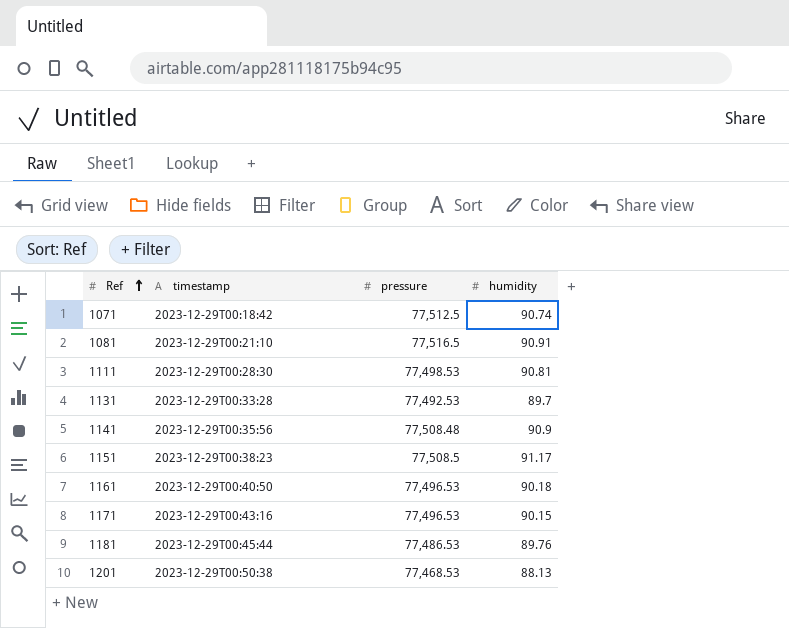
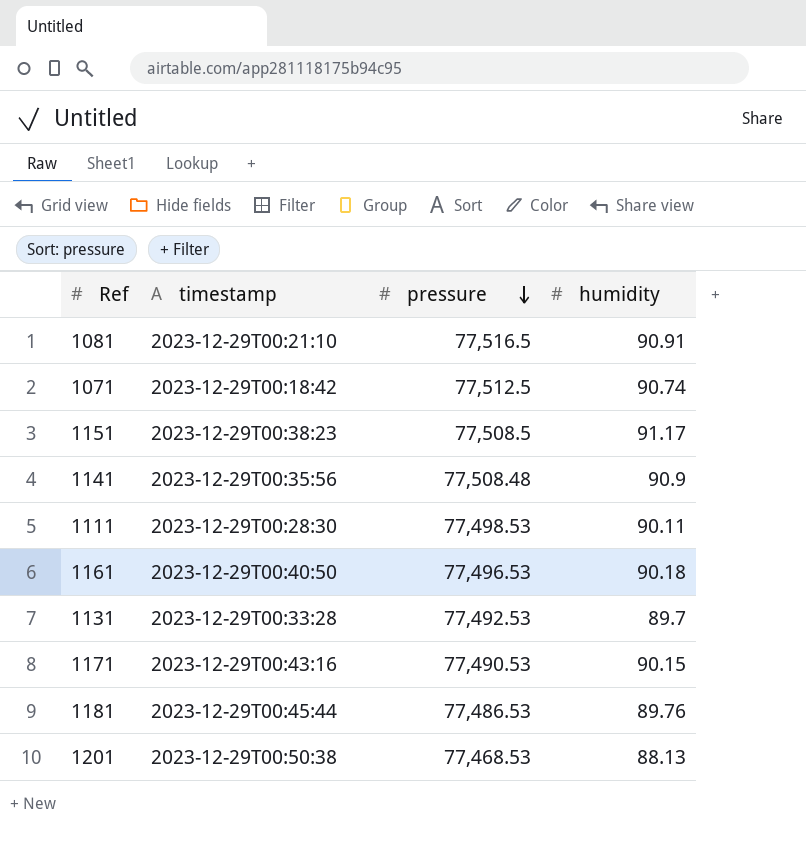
row order: Ref ascending -> pressure descending
1111 | humidity: 90.81 -> 90.11
1171 | pressure: 77,496.53 -> 77,490.53

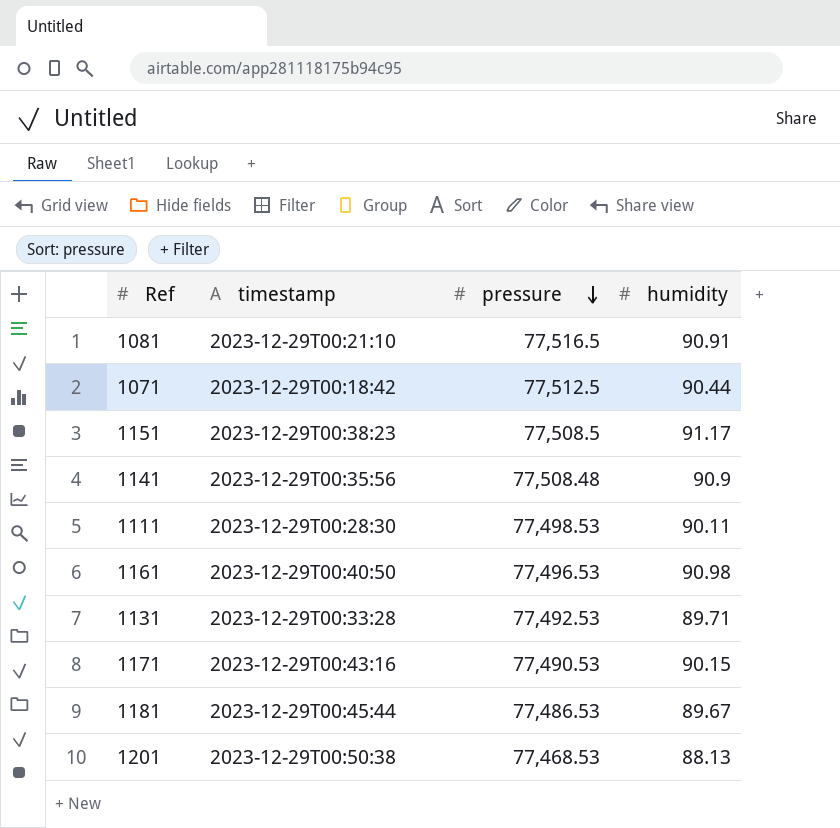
1071 | humidity: 90.74 -> 90.44
1161 | humidity: 90.18 -> 90.98
1131 | humidity: 89.7 -> 89.71
1181 | humidity: 89.76 -> 89.67

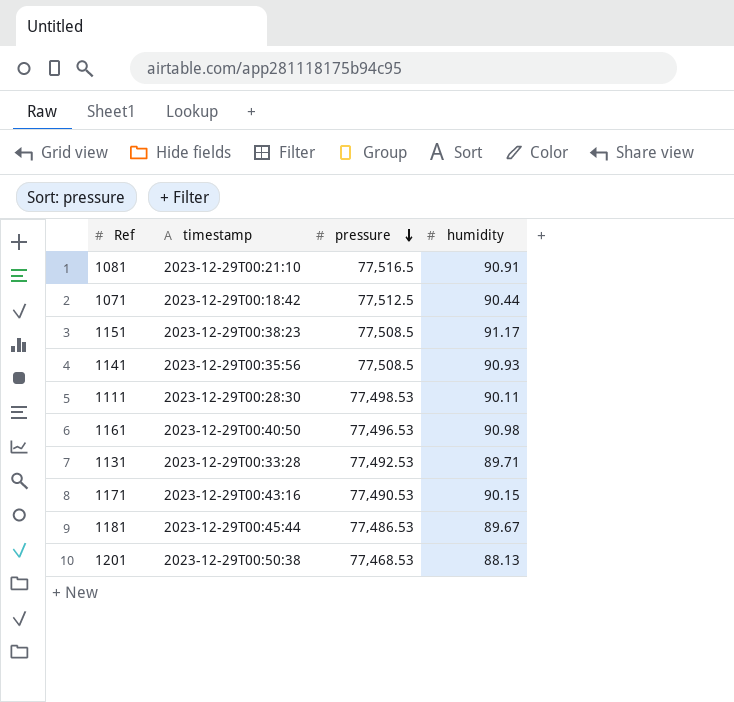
1141 | pressure: 77,508.48 -> 77,508.5
1141 | humidity: 90.9 -> 90.93

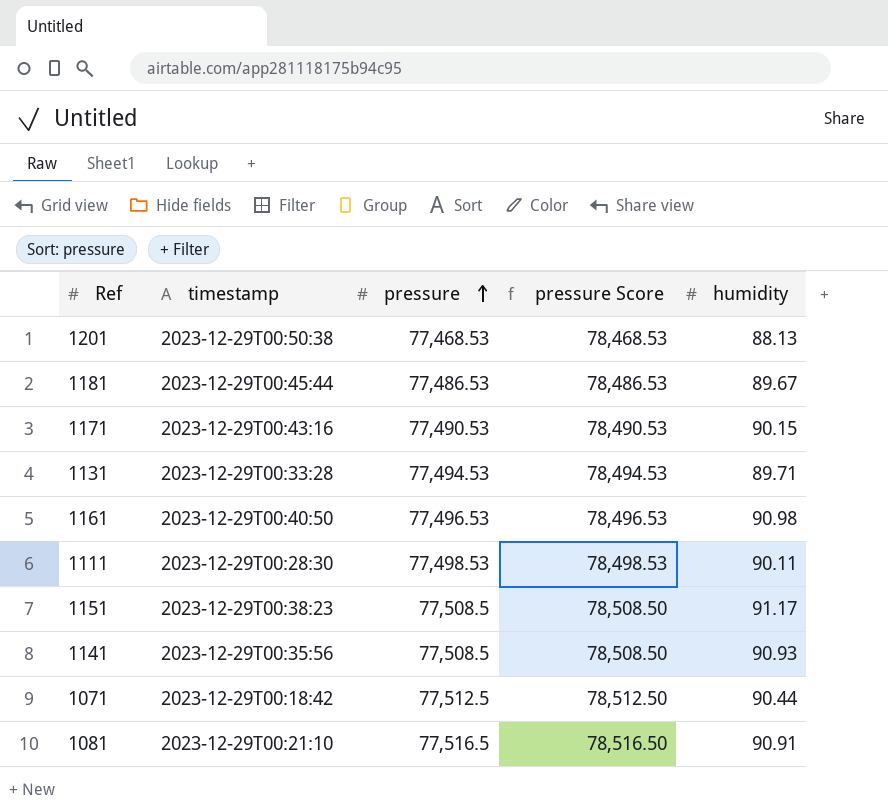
row order: pressure descending -> pressure ascending
column pressure Score | formula: none -> [pressure] + 1000
1131 | pressure: 77,492.53 -> 77,494.53

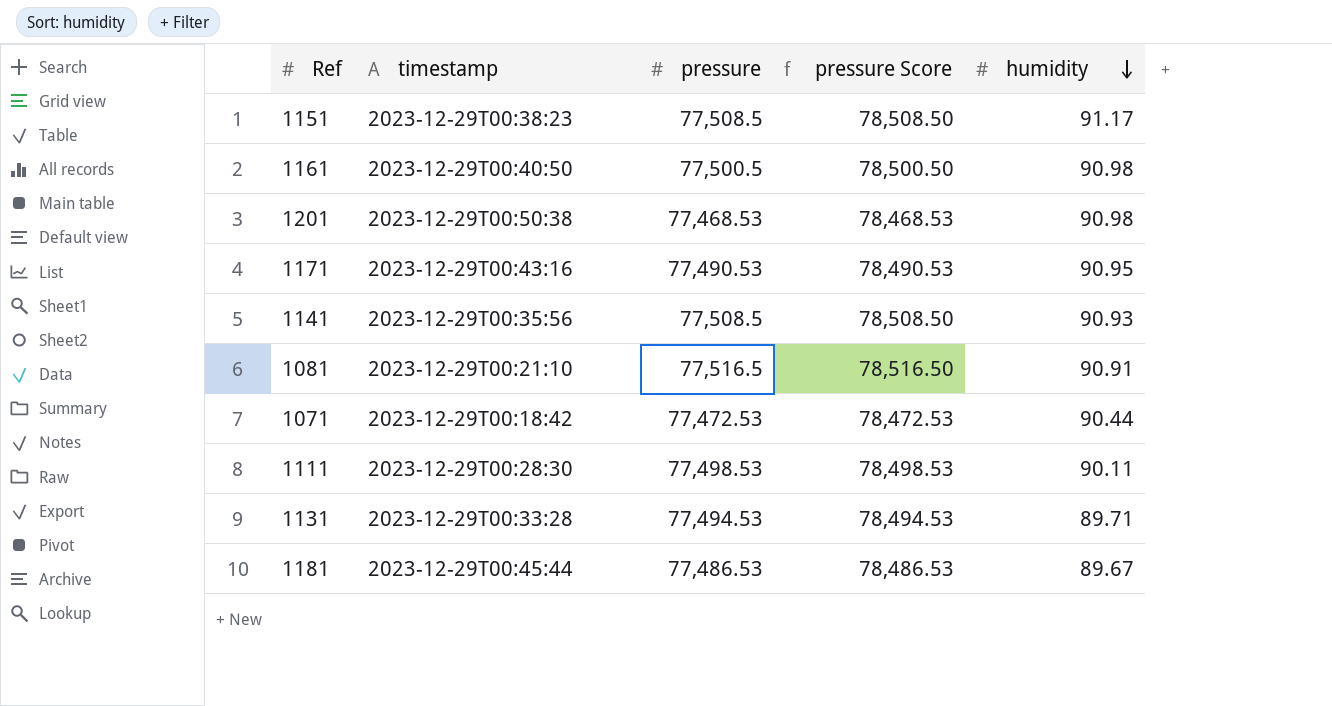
row order: pressure ascending -> humidity descending
1161 | pressure: 77,496.53 -> 77,500.5
1161 | pressure Score: 78,496.53 -> 78,500.50
1201 | humidity: 88.13 -> 90.98
1171 | humidity: 90.15 -> 90.95
1071 | pressure: 77,512.5 -> 77,472.53
1071 | pressure Score: 78,512.50 -> 78,472.53

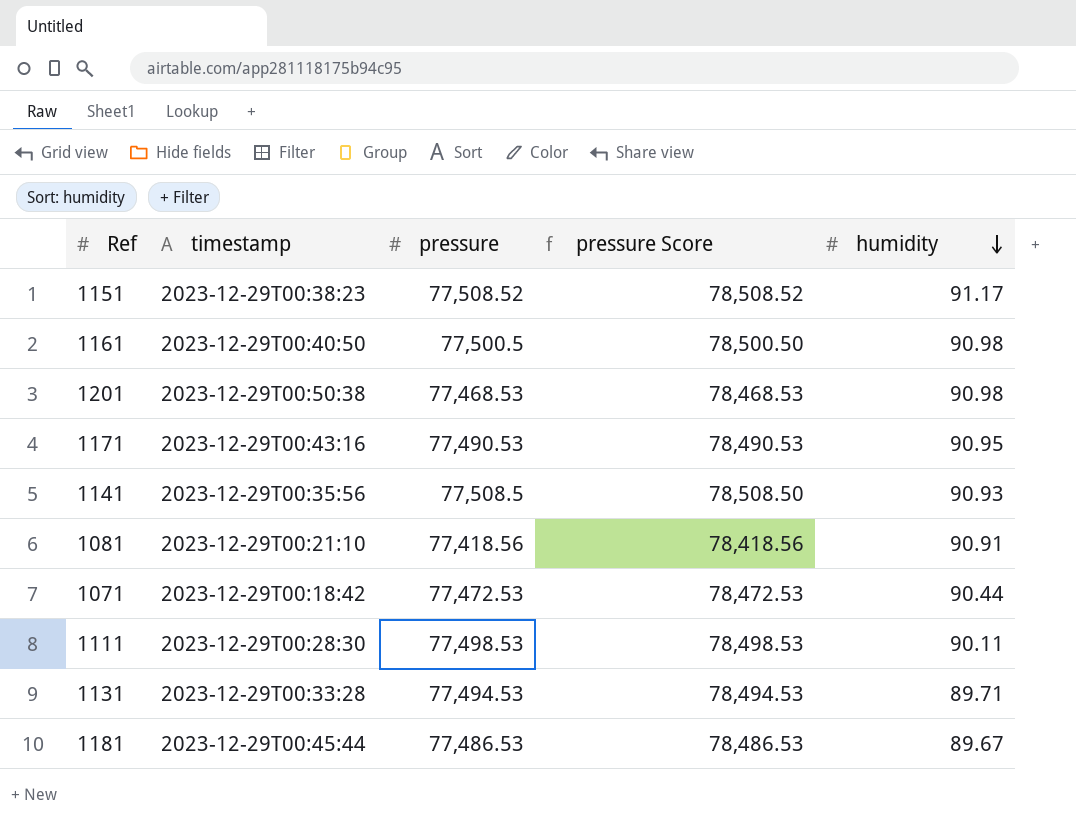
1151 | pressure: 77,508.5 -> 77,508.52
1151 | pressure Score: 78,508.50 -> 78,508.52
1081 | pressure: 77,516.5 -> 77,418.56
1081 | pressure Score: 78,516.50 -> 78,418.56

